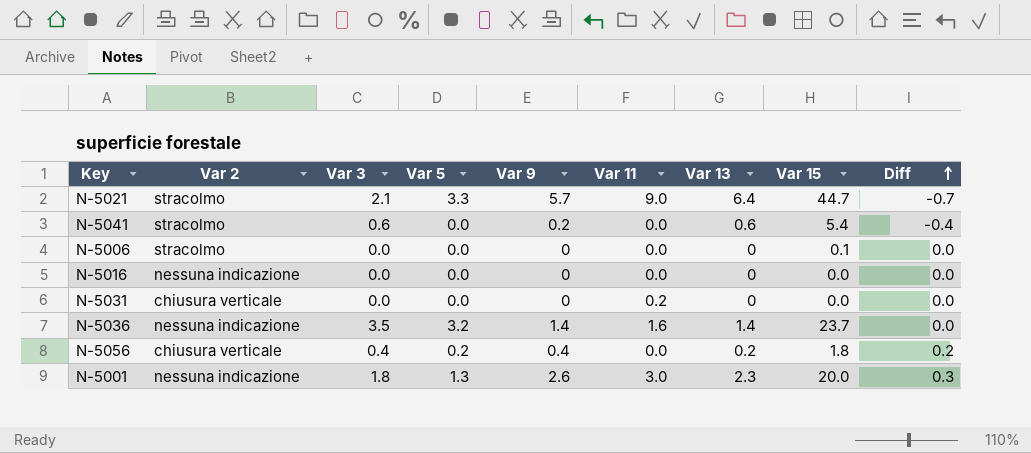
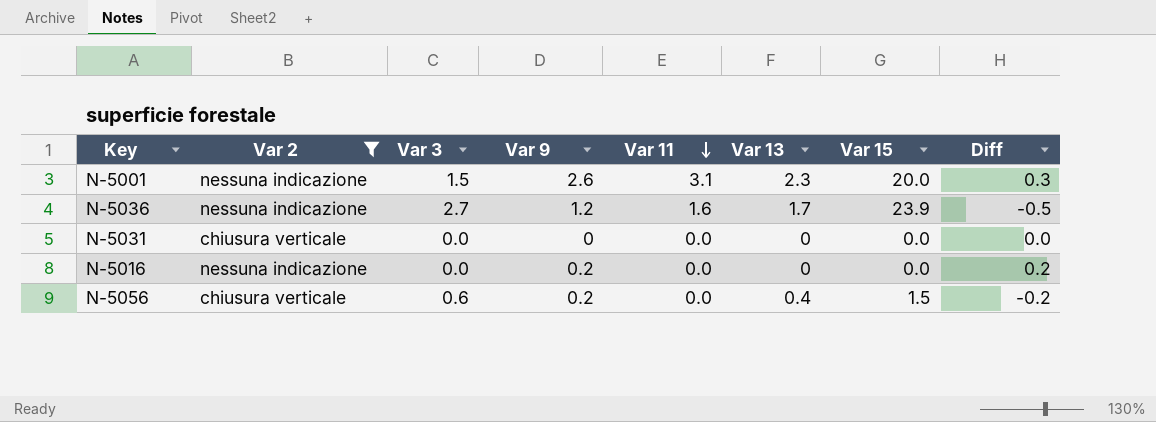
filter: none -> Var 2 != stracolmo
row order: Diff ascending -> Var 11 descending
column Var 5 | position: 4 -> none
N-5001 | Var 3: 1.8 -> 1.5
N-5001 | Var 11: 3.0 -> 3.1
N-5036 | Var 3: 3.5 -> 2.7
N-5036 | Var 9: 1.4 -> 1.2
N-5036 | Var 13: 1.4 -> 1.7
N-5036 | Var 15: 23.7 -> 23.9
N-5036 | Diff: 0.0 -> -0.5
N-5031 | Var 11: 0.2 -> 0.0
N-5016 | Var 9: 0 -> 0.2
N-5016 | Diff: 0.0 -> 0.2
N-5056 | Var 3: 0.4 -> 0.6
N-5056 | Var 9: 0.4 -> 0.2
N-5056 | Var 13: 0.2 -> 0.4
N-5056 | Var 15: 1.8 -> 1.5
N-5056 | Diff: 0.2 -> -0.2

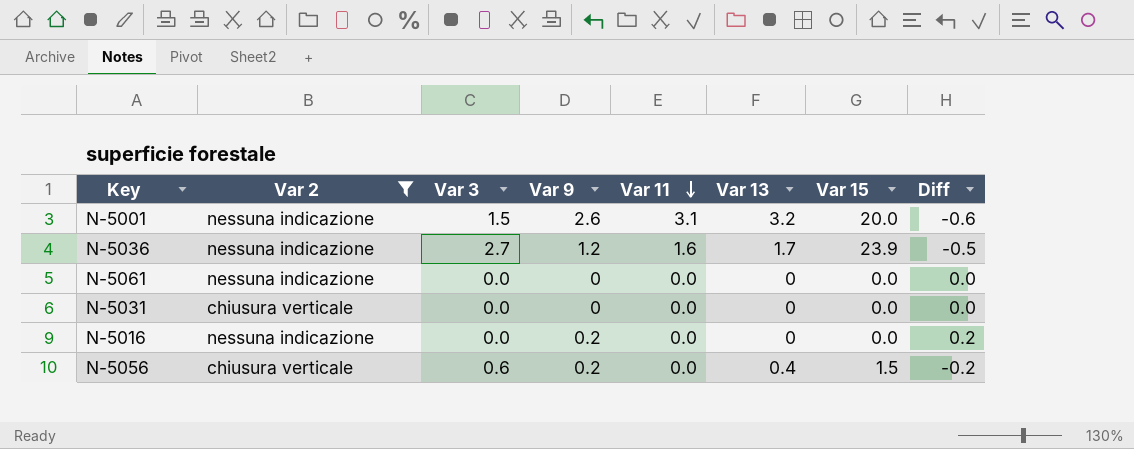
N-5001 | Var 13: 2.3 -> 3.2
N-5001 | Diff: 0.3 -> -0.6
row N-5061: none -> nessuna indicazione | 0.0 | 0 | 0.0 | 0 | 0.0 | 0.0

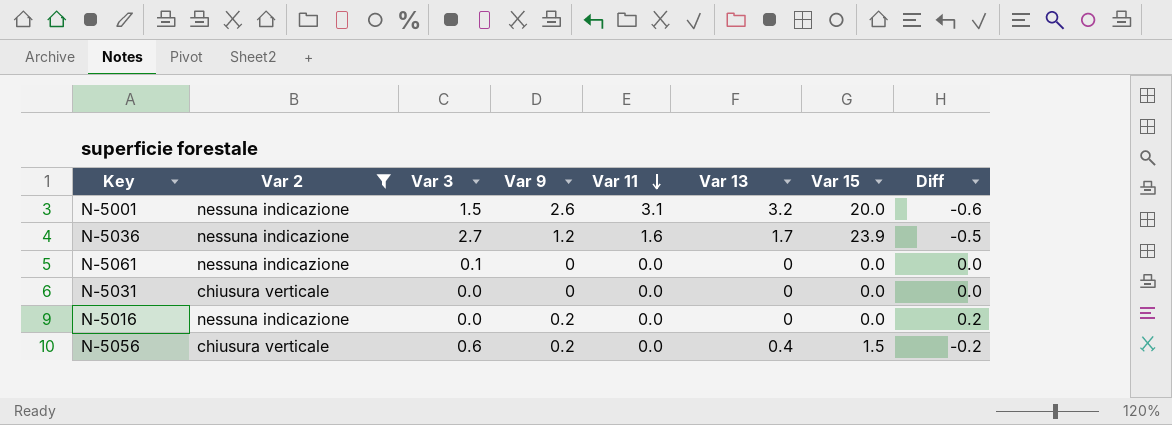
N-5061 | Var 3: 0.0 -> 0.1

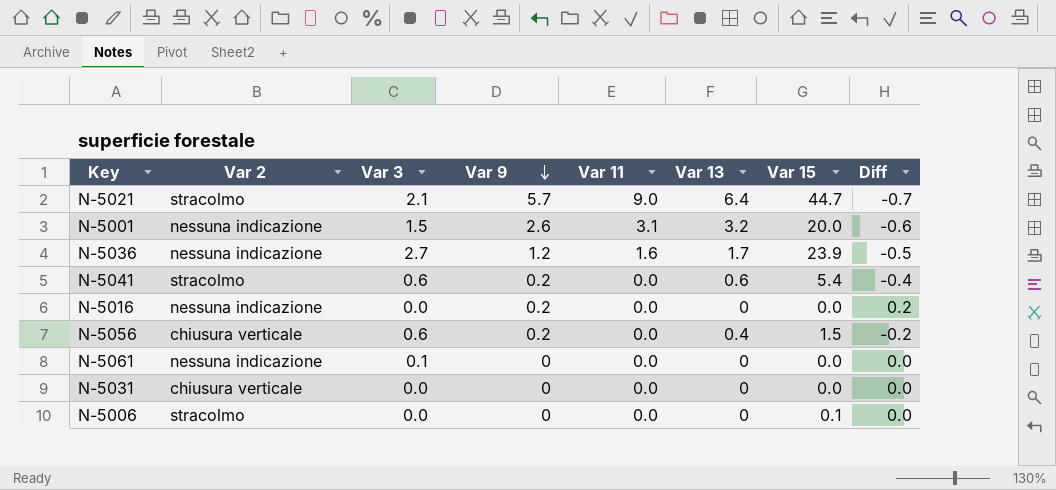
filter: Var 2 != stracolmo -> none
row order: Var 11 descending -> Var 9 descending

